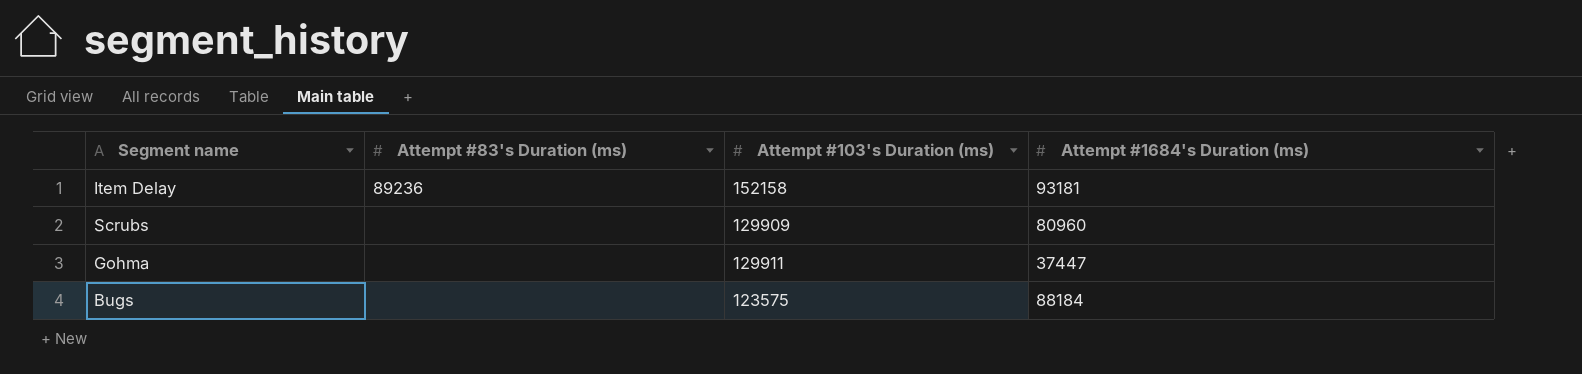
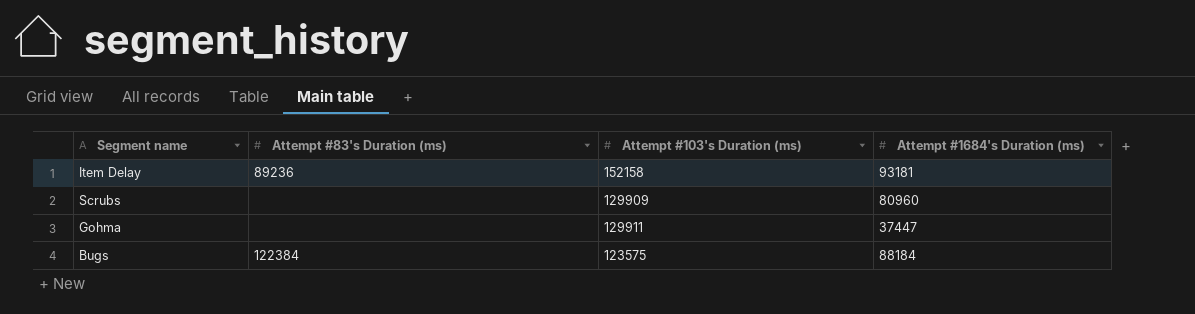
Bugs | Attempt #83's Duration (ms): none -> 122384

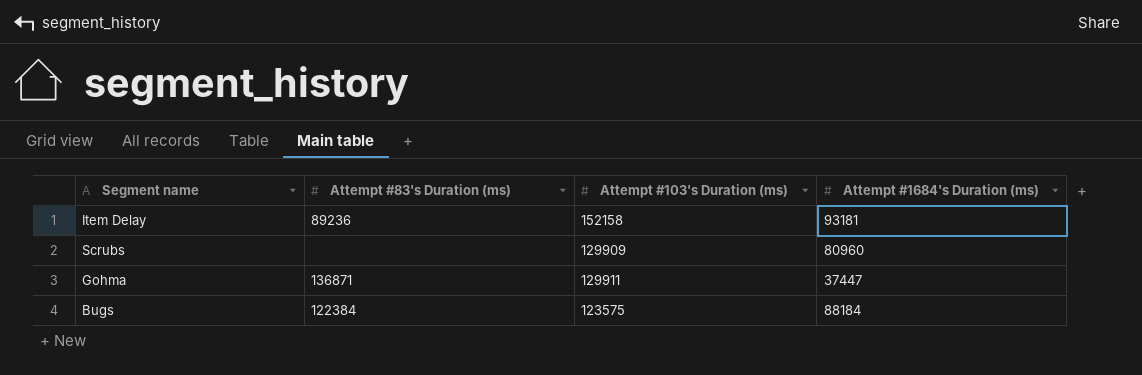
Gohma | Attempt #83's Duration (ms): none -> 136871

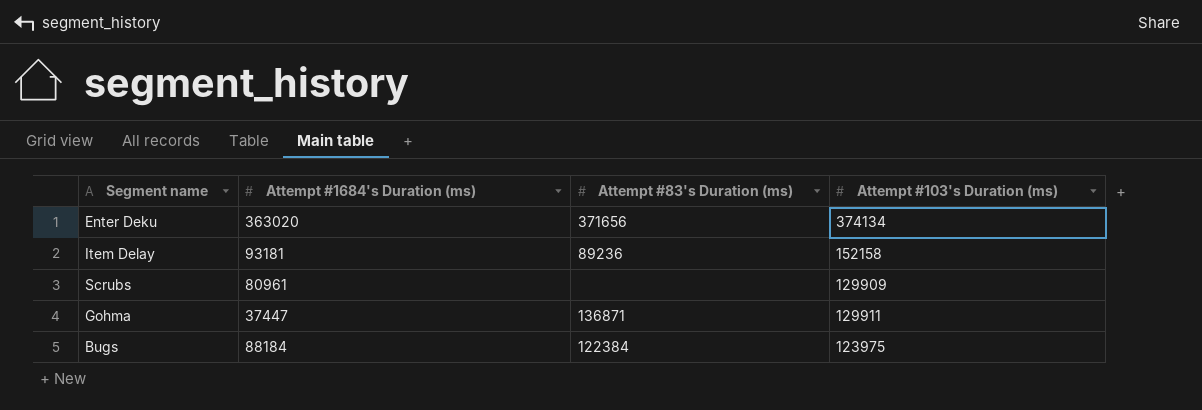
column Attempt #1684's Duration (ms) | position: 4 -> 2
row Enter Deku: none -> 363020 | 371656 | 374134
Scrubs | Attempt #1684's Duration (ms): 80960 -> 80961
Bugs | Attempt #103's Duration (ms): 123575 -> 123975

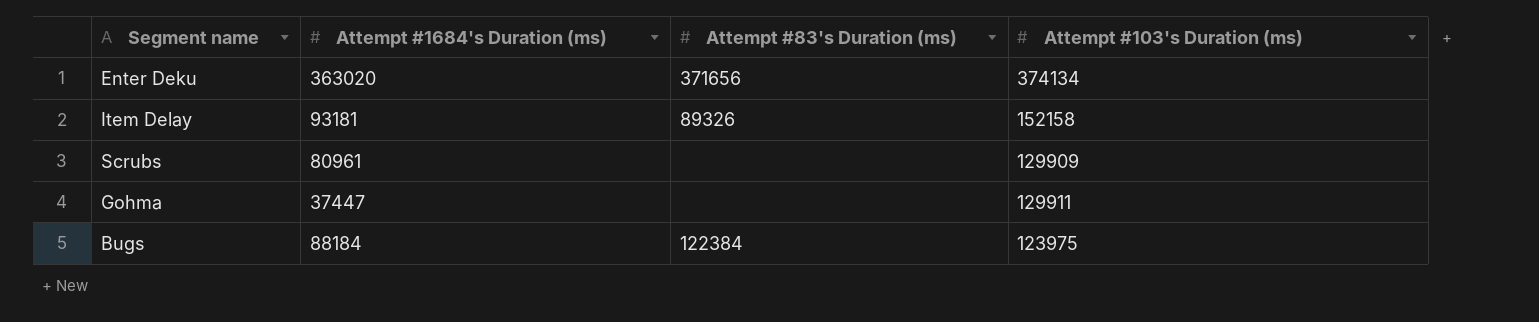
Item Delay | Attempt #83's Duration (ms): 89236 -> 89326
Gohma | Attempt #83's Duration (ms): 136871 -> none

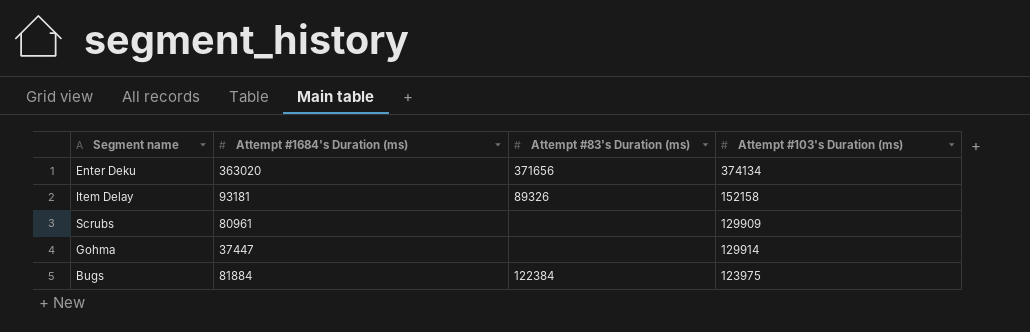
Gohma | Attempt #103's Duration (ms): 129911 -> 129914
Bugs | Attempt #1684's Duration (ms): 88184 -> 81884

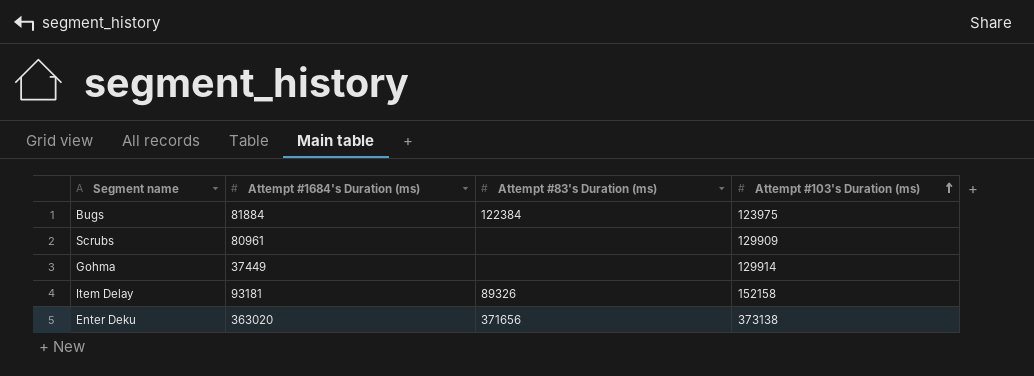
row order: none -> Attempt #103's Duration (ms) ascending
Gohma | Attempt #1684's Duration (ms): 37447 -> 37449
Enter Deku | Attempt #103's Duration (ms): 374134 -> 373138

